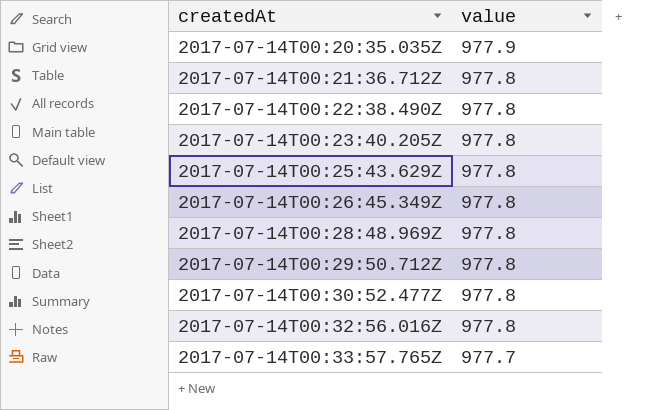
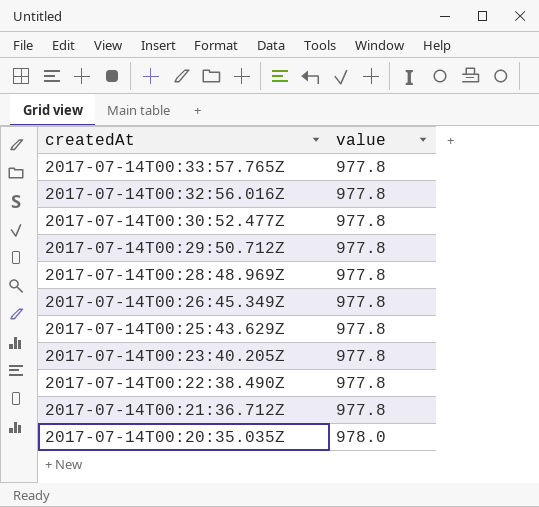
row order: createdAt ascending -> createdAt descending
2017-07-14T00:33:57.765Z | value: 977.7 -> 977.8
2017-07-14T00:20:35.035Z | value: 977.9 -> 978.0

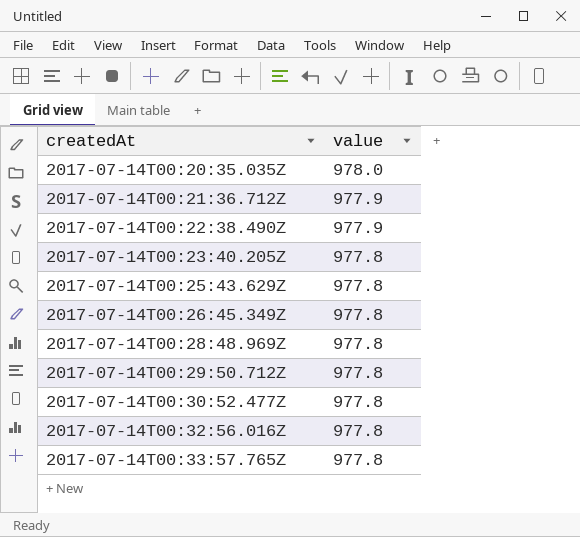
row order: createdAt descending -> createdAt ascending
2017-07-14T00:21:36.712Z | value: 977.8 -> 977.9
2017-07-14T00:22:38.490Z | value: 977.8 -> 977.9

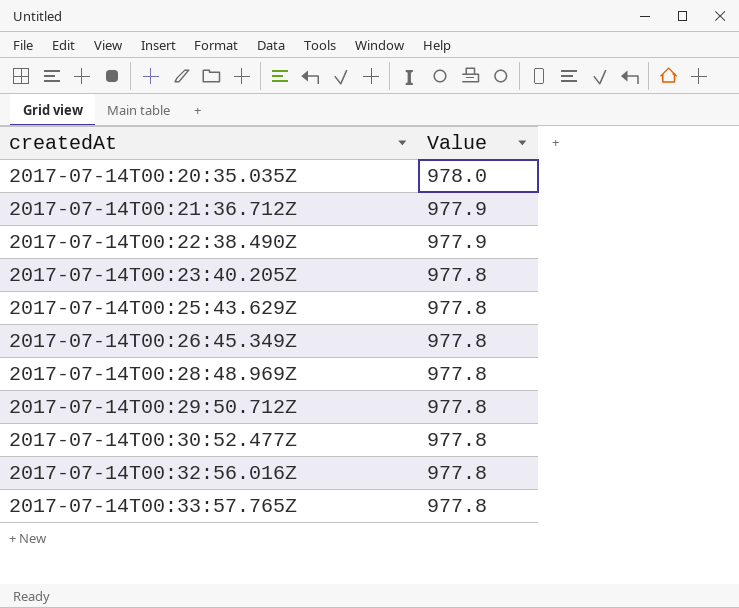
column name: value -> Value

